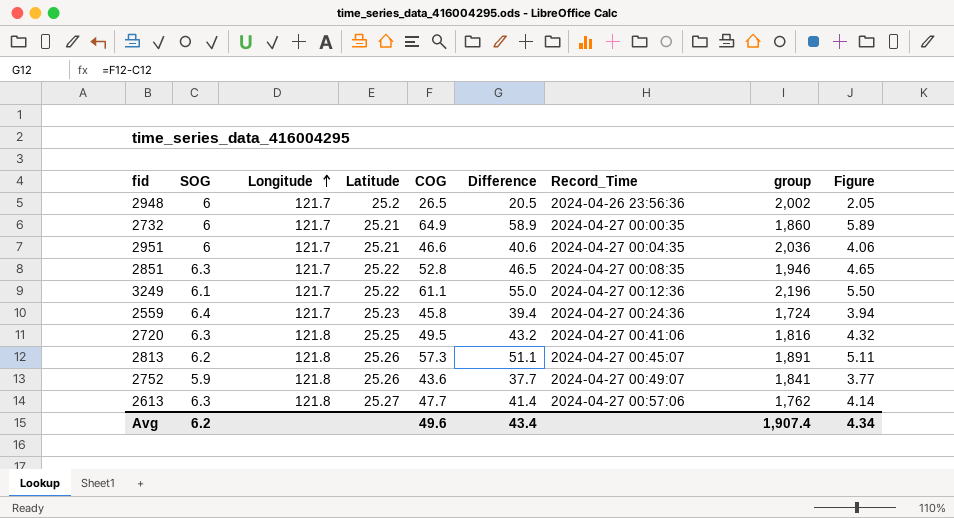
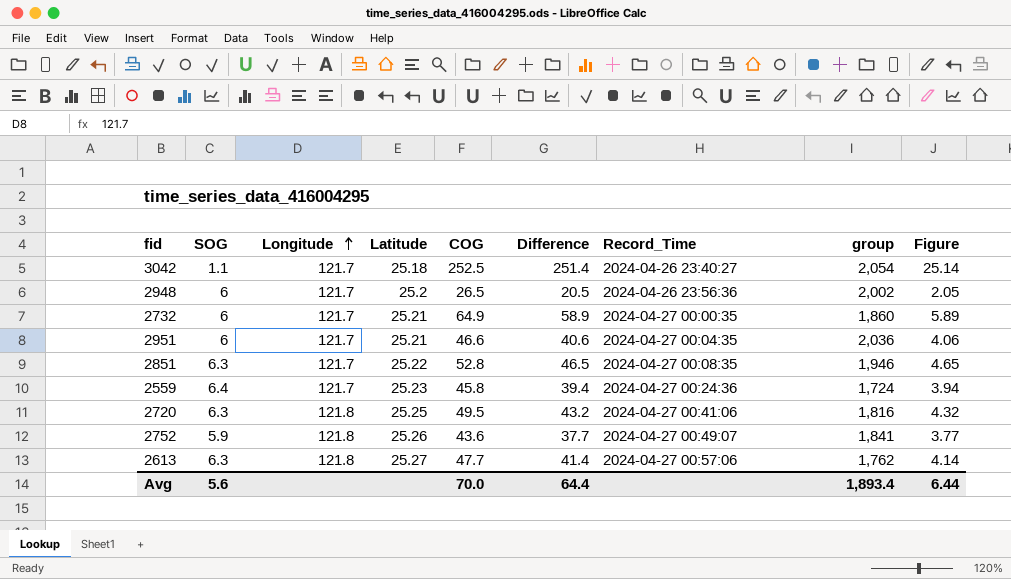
row 3249: 6.1 | 121.7 | 25.22 | 61.1 | 55.0 | 2024-04-27 00:12:36 | 2,196 | 5.50 -> none
row 2813: 6.2 | 121.8 | 25.26 | 57.3 | 51.1 | 2024-04-27 00:45:07 | 1,891 | 5.11 -> none
row 3042: none -> 1.1 | 121.7 | 25.18 | 252.5 | 251.4 | 2024-04-26 23:40:27 | 2,054 | 25.14
Avg | SOG: 6.2 -> 5.6
Avg | COG: 49.6 -> 70.0
Avg | Difference: 43.4 -> 64.4
Avg | group: 1,907.4 -> 1,893.4
Avg | Figure: 4.34 -> 6.44

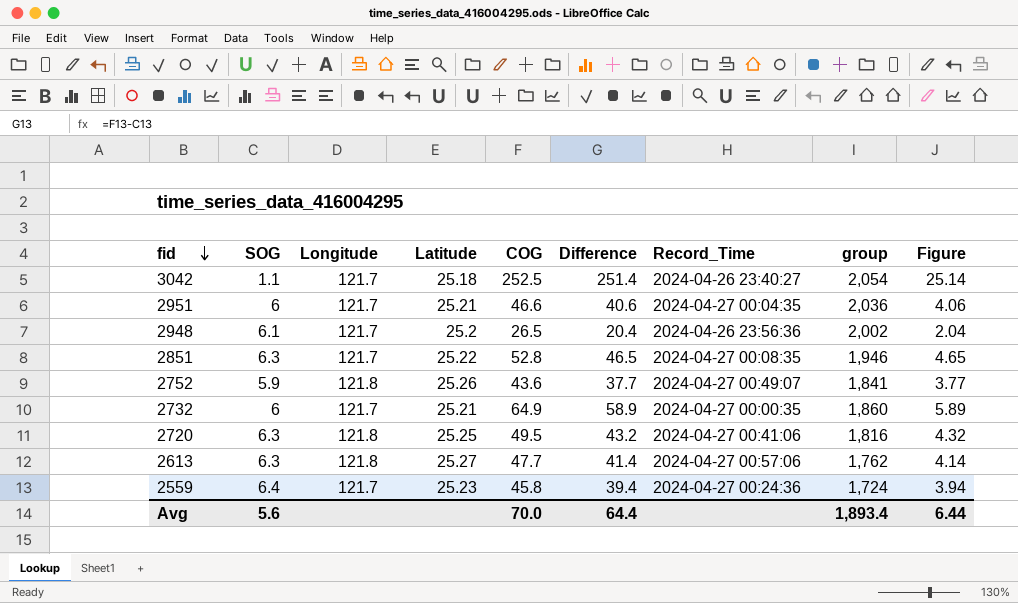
row order: Longitude ascending -> fid descending
2948 | SOG: 6 -> 6.1
2948 | Difference: 20.5 -> 20.4
2948 | Figure: 2.05 -> 2.04

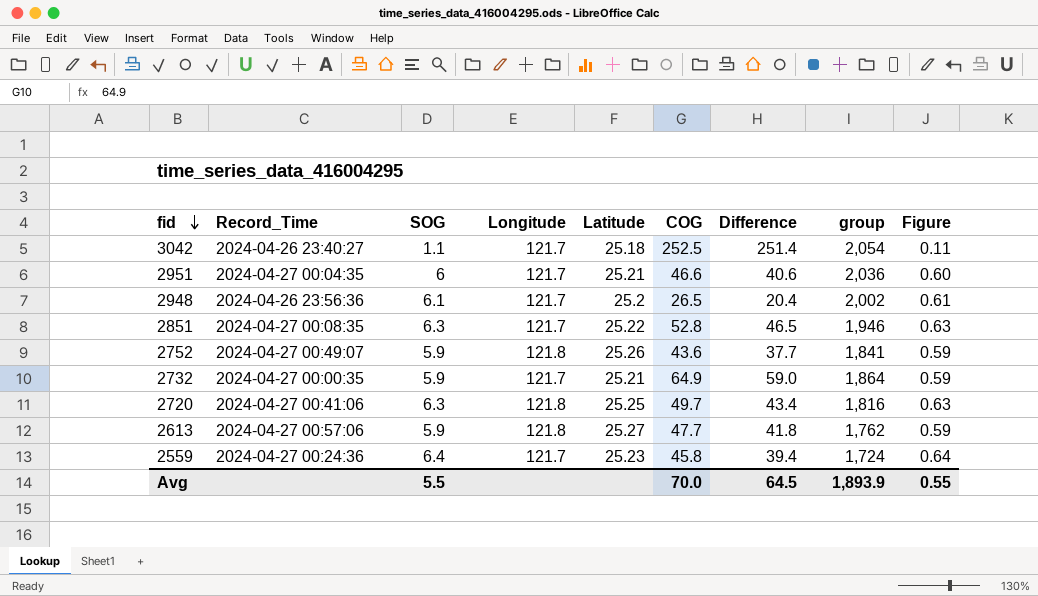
column Record_Time | position: 7 -> 2
column Figure | formula: [Difference] * 0.1 -> [SOG] * 0.1
2732 | SOG: 6 -> 5.9
2732 | Difference: 58.9 -> 59.0
2732 | group: 1,860 -> 1,864
2720 | COG: 49.5 -> 49.7
2720 | Difference: 43.2 -> 43.4
2613 | SOG: 6.3 -> 5.9
2613 | Difference: 41.4 -> 41.8
Avg | SOG: 5.6 -> 5.5
Avg | Difference: 64.4 -> 64.5
Avg | group: 1,893.4 -> 1,893.9
Avg | Figure: 6.44 -> 0.55

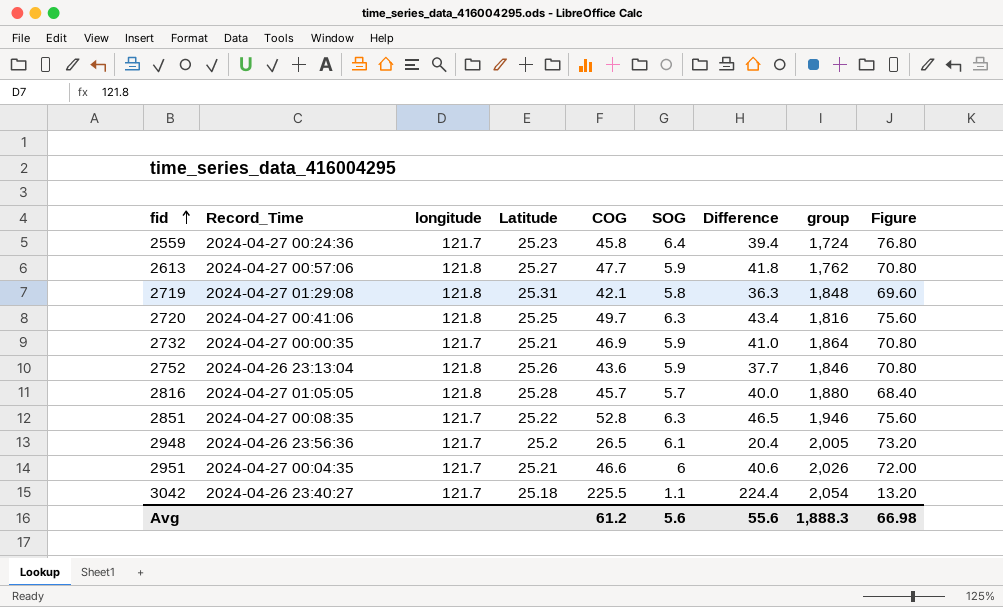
row order: fid descending -> fid ascending
column name: Longitude -> longitude
column SOG | position: 3 -> 6
column Figure | formula: [SOG] * 0.1 -> [SOG] * 12
row 2719: none -> 2024-04-27 01:29:08 | 121.8 | 25.31 | 42.1 | 5.8 | 36.3 | 1,848 | 69.60
2732 | COG: 64.9 -> 46.9
2732 | Difference: 59.0 -> 41.0
2752 | Record_Time: 2024-04-27 00:49:07 -> 2024-04-26 23:13:04
2752 | group: 1,841 -> 1,846
row 2816: none -> 2024-04-27 01:05:05 | 121.8 | 25.28 | 45.7 | 5.7 | 40.0 | 1,880 | 68.40
2948 | group: 2,002 -> 2,005
2951 | group: 2,036 -> 2,026
3042 | COG: 252.5 -> 225.5
3042 | Difference: 251.4 -> 224.4
Avg | COG: 70.0 -> 61.2
Avg | SOG: 5.5 -> 5.6
Avg | Difference: 64.5 -> 55.6
Avg | group: 1,893.9 -> 1,888.3
Avg | Figure: 0.55 -> 66.98

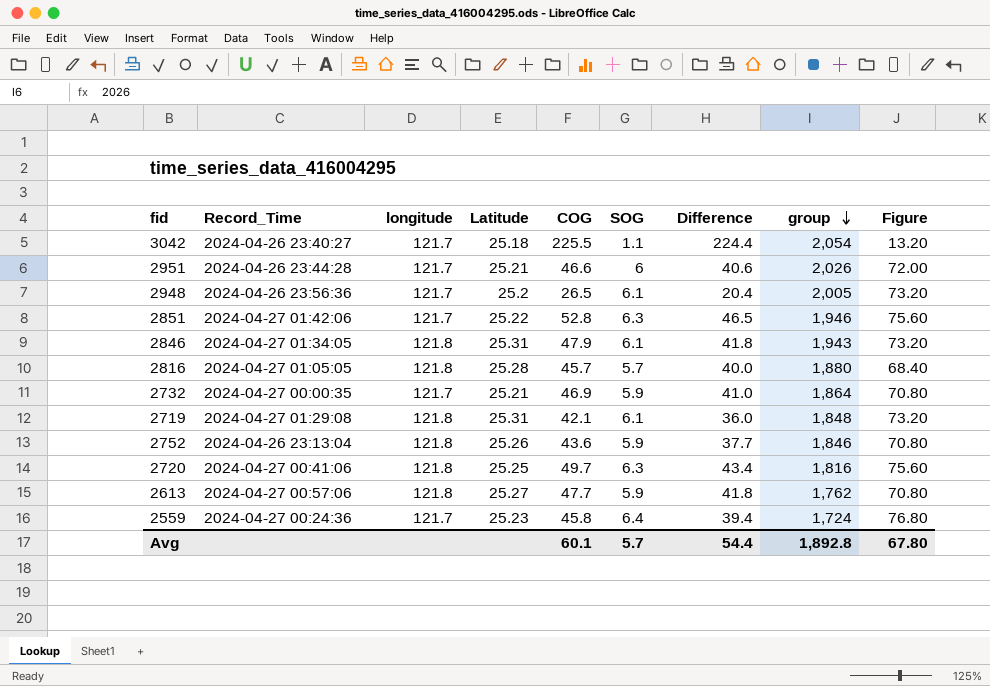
row order: fid ascending -> group descending
2951 | Record_Time: 2024-04-27 00:04:35 -> 2024-04-26 23:44:28
2851 | Record_Time: 2024-04-27 00:08:35 -> 2024-04-27 01:42:06
row 2846: none -> 2024-04-27 01:34:05 | 121.8 | 25.31 | 47.9 | 6.1 | 41.8 | 1,943 | 73.20
2719 | SOG: 5.8 -> 6.1
2719 | Difference: 36.3 -> 36.0
2719 | Figure: 69.60 -> 73.20
Avg | COG: 61.2 -> 60.1
Avg | SOG: 5.6 -> 5.7
Avg | Difference: 55.6 -> 54.4
Avg | group: 1,888.3 -> 1,892.8
Avg | Figure: 66.98 -> 67.80

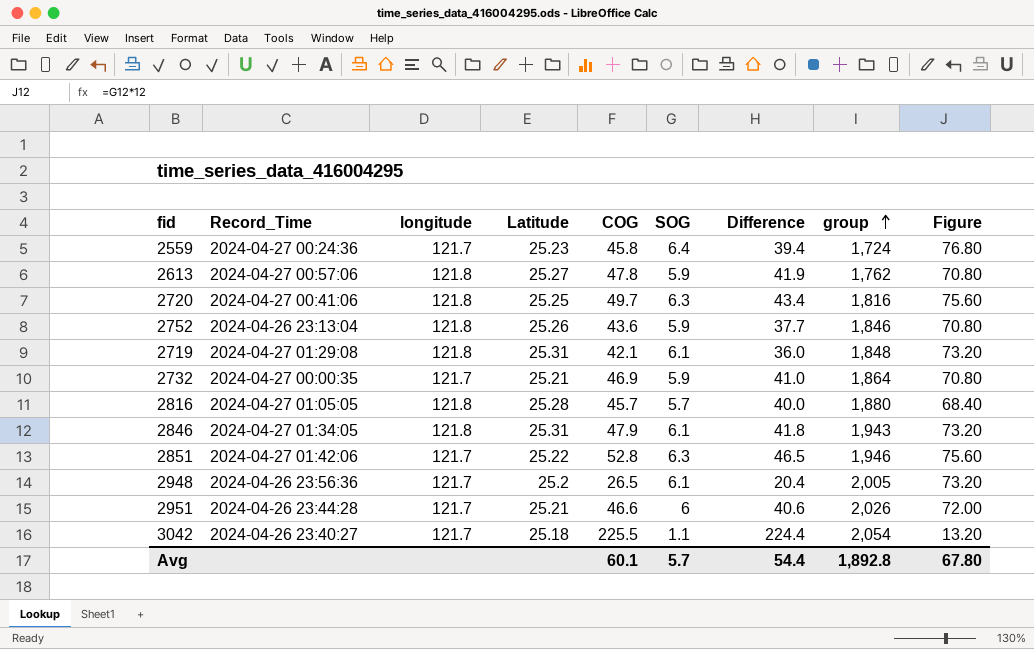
row order: group descending -> group ascending
2613 | COG: 47.7 -> 47.8
2613 | Difference: 41.8 -> 41.9

